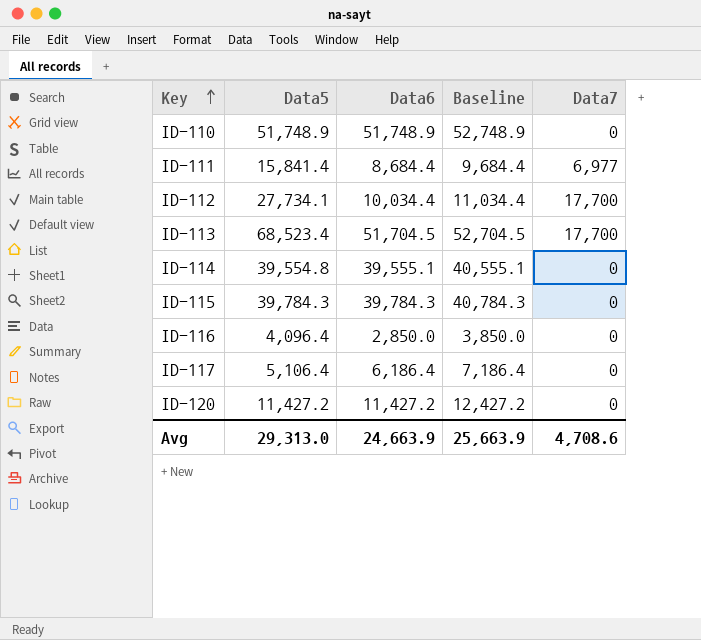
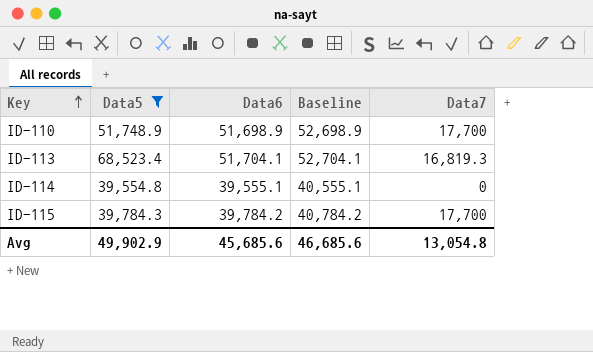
filter: none -> Data5 >= 39,554.8
ID-110 | Data6: 51,748.9 -> 51,698.9
ID-110 | Baseline: 52,748.9 -> 52,698.9
ID-110 | Data7: 0 -> 17,700
ID-113 | Data6: 51,704.5 -> 51,704.1
ID-113 | Baseline: 52,704.5 -> 52,704.1
ID-113 | Data7: 17,700 -> 16,819.3
ID-115 | Data6: 39,784.3 -> 39,784.2
ID-115 | Baseline: 40,784.3 -> 40,784.2
ID-115 | Data7: 0 -> 17,700
Avg | Data5: 29,313.0 -> 49,902.9
Avg | Data6: 24,663.9 -> 45,685.6
Avg | Baseline: 25,663.9 -> 46,685.6
Avg | Data7: 4,708.6 -> 13,054.8

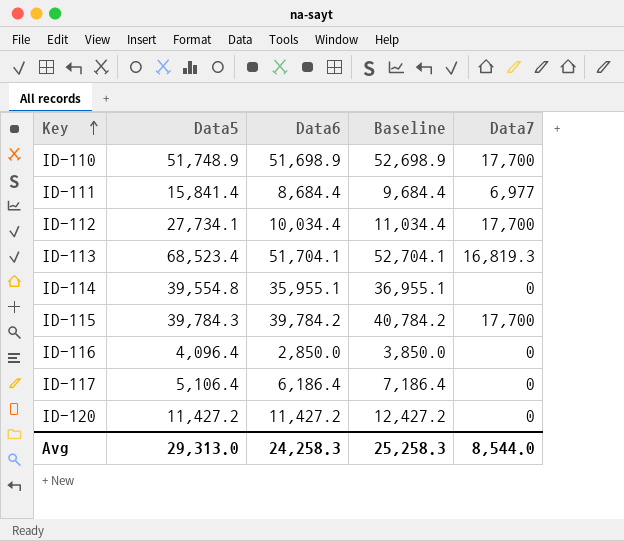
filter: Data5 >= 39,554.8 -> none
ID-114 | Data6: 39,555.1 -> 35,955.1
ID-114 | Baseline: 40,555.1 -> 36,955.1
Avg | Data5: 49,902.9 -> 29,313.0
Avg | Data6: 45,685.6 -> 24,258.3
Avg | Baseline: 46,685.6 -> 25,258.3
Avg | Data7: 13,054.8 -> 8,544.0

